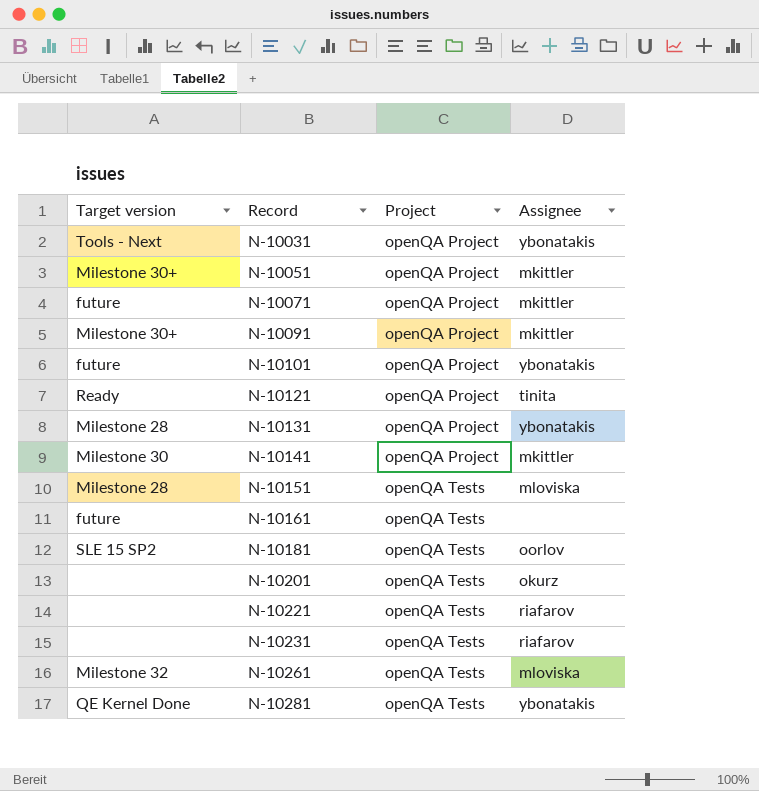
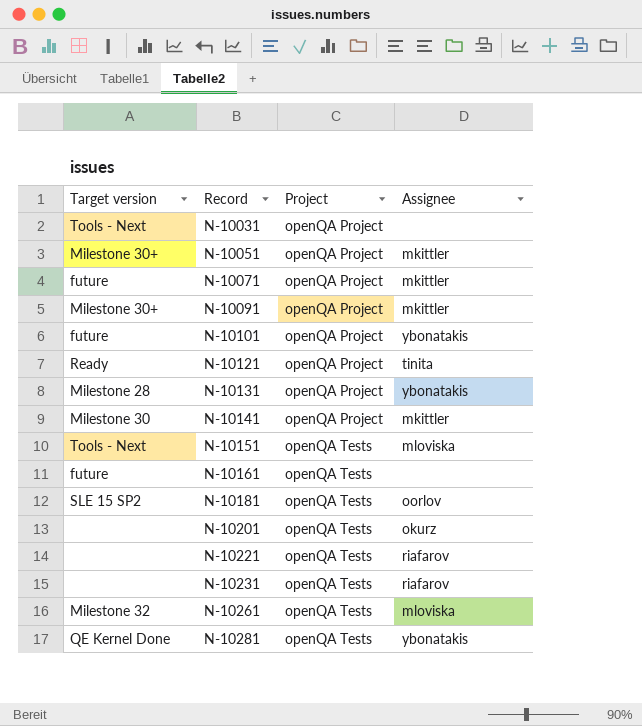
N-10031 | Assignee: ybonatakis -> none
N-10151 | Target version: Milestone 28 -> Tools - Next

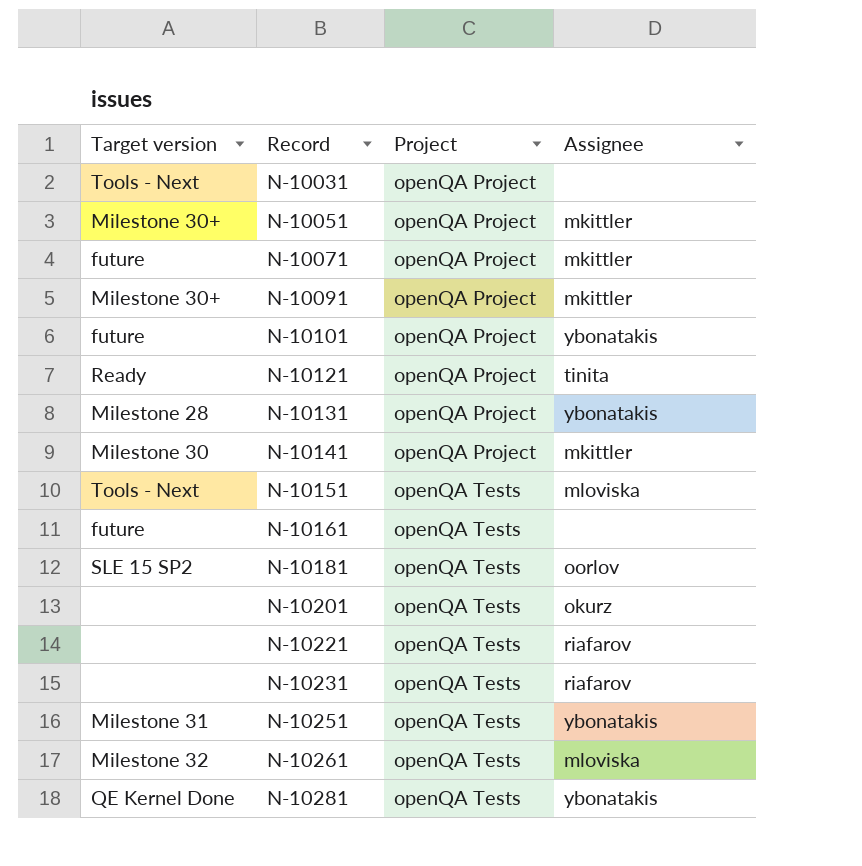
row N-10251: none -> Milestone 31 | openQA Tests | ybonatakis

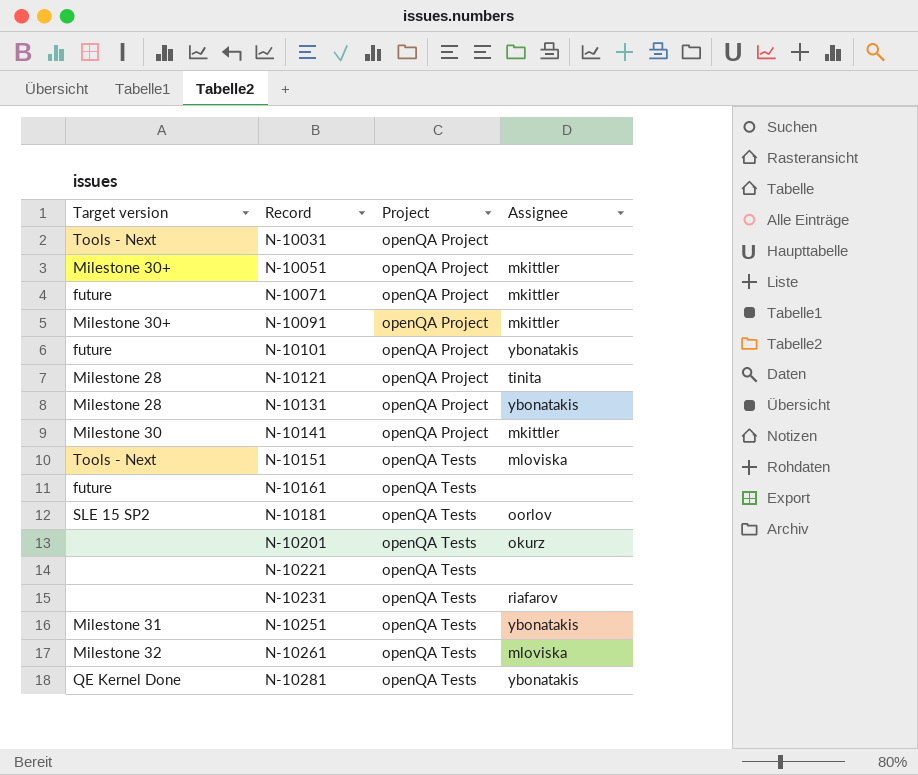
N-10121 | Target version: Ready -> Milestone 28
N-10221 | Assignee: riafarov -> none

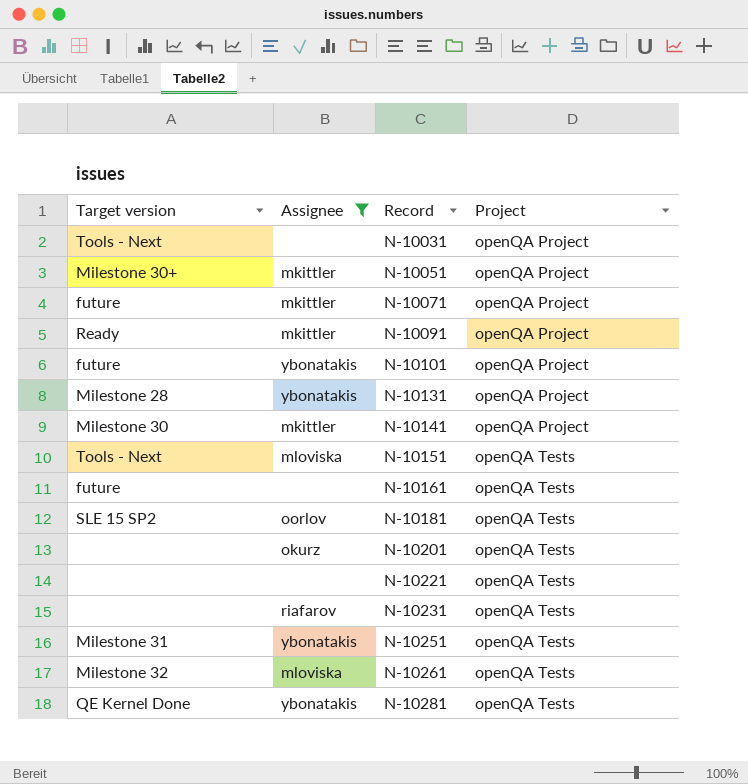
filter: none -> Assignee != tinita
column Assignee | position: 4 -> 2
N-10091 | Target version: Milestone 30+ -> Ready

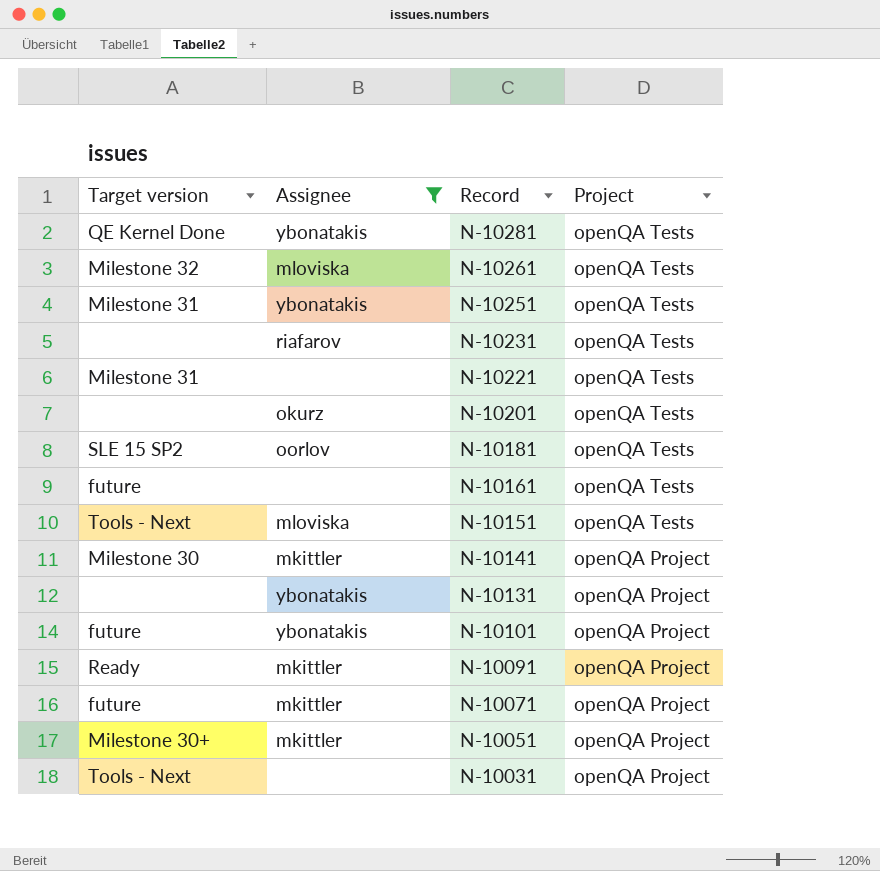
row order: Record ascending -> Record descending
N-10221 | Target version: none -> Milestone 31
N-10131 | Target version: Milestone 28 -> none

